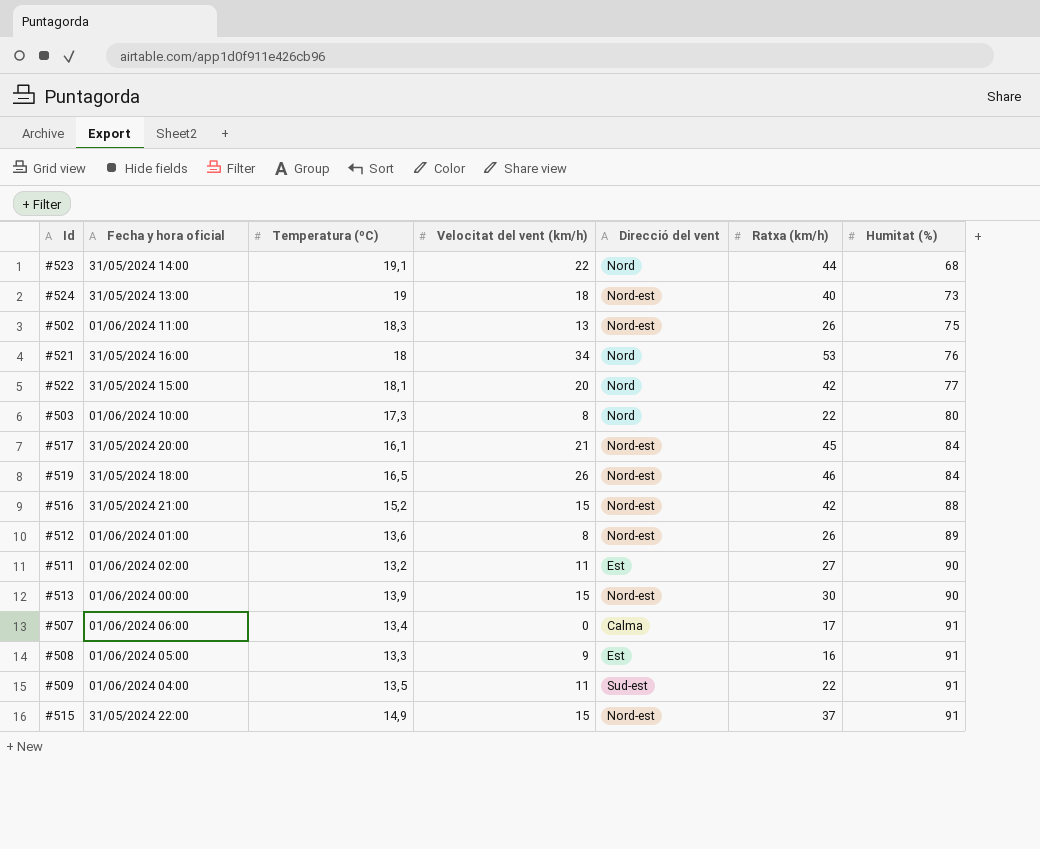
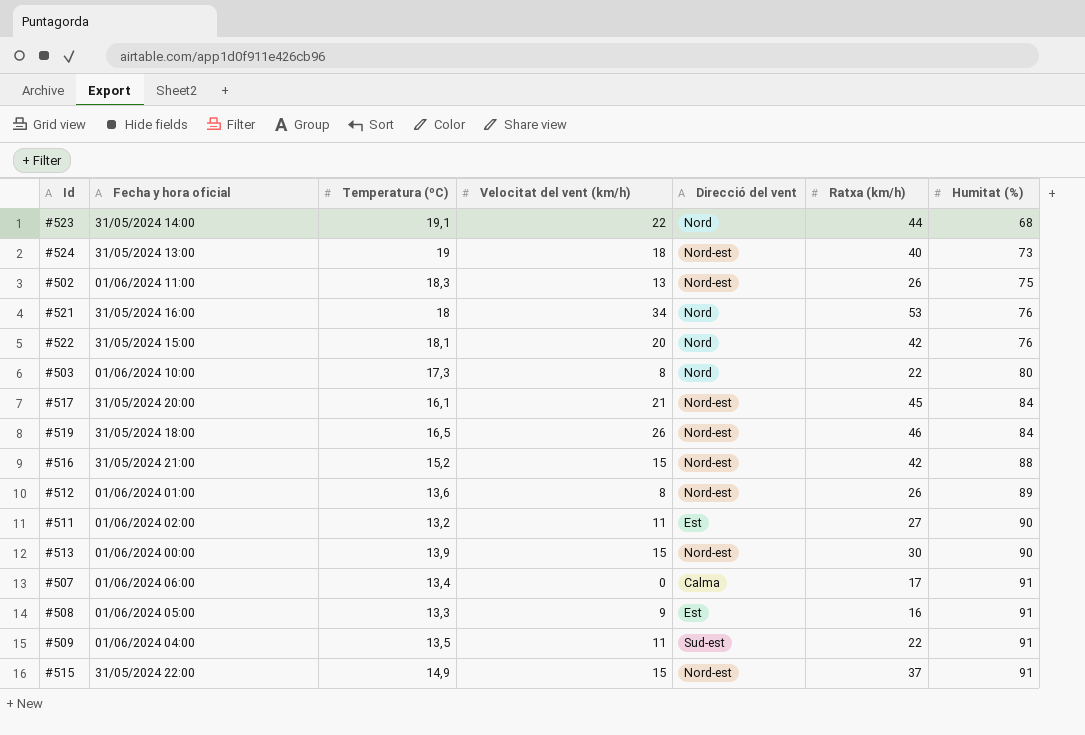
#522 | Humitat (%): 77 -> 76

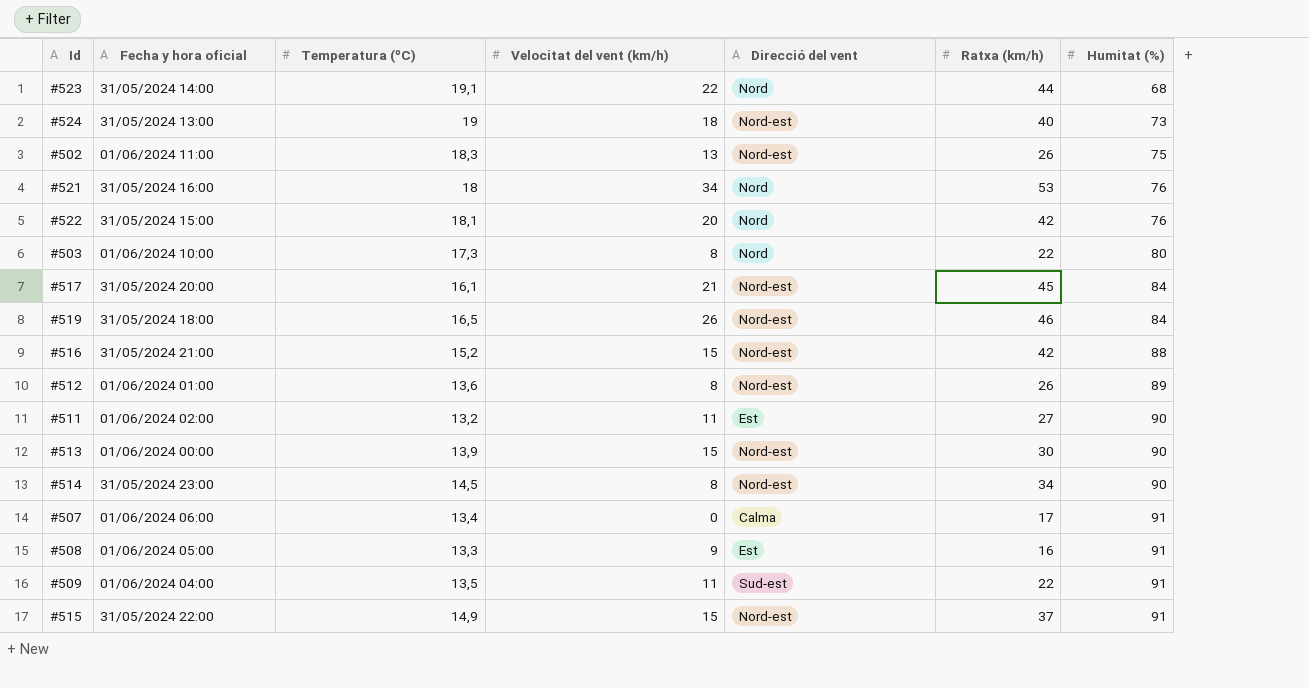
row #514: none -> 31/05/2024 23:00 | 14,5 | 8 | Nord-est | 34 | 90

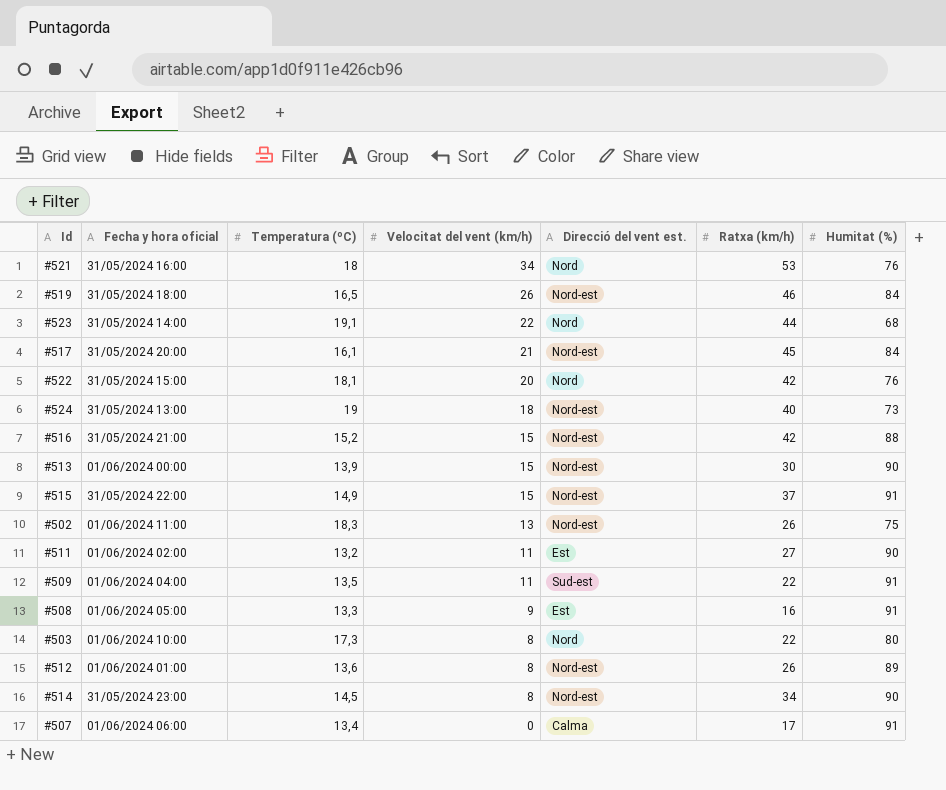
row order: Humitat (%) ascending -> Velocitat del vent (km/h) descending
column name: Direcció del vent -> Direcció del vent est.

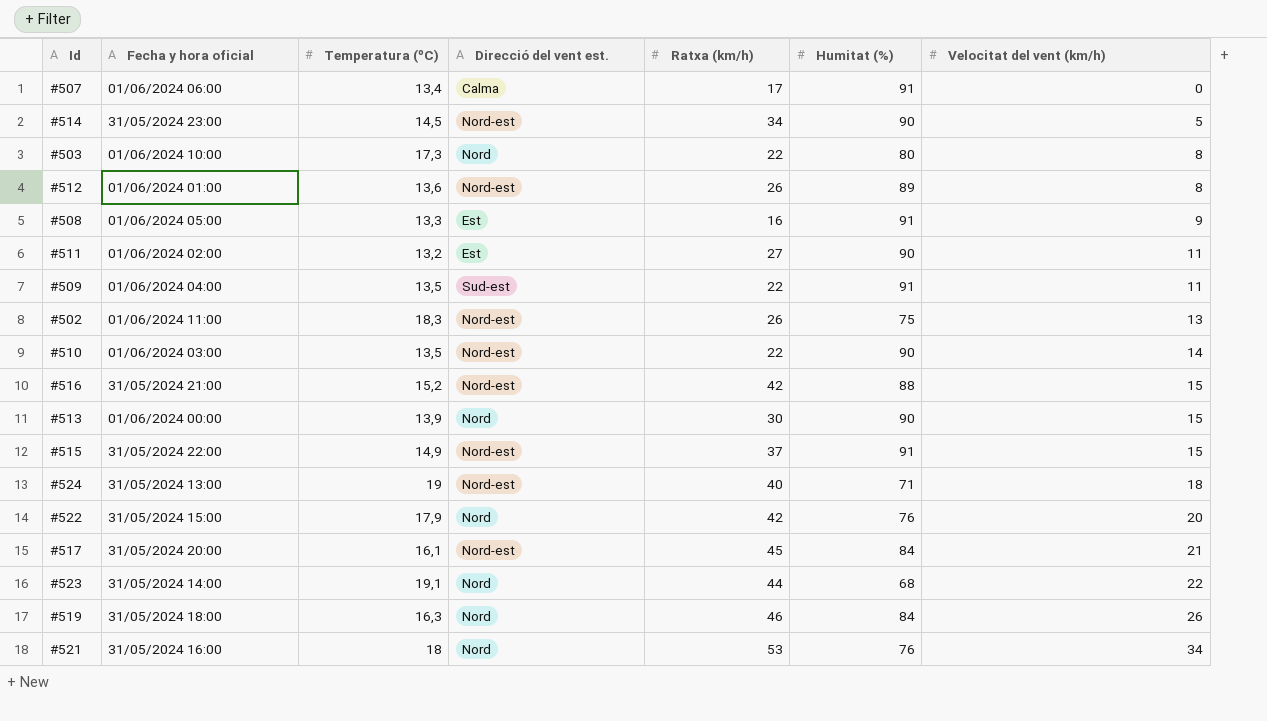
row order: Velocitat del vent (km/h) descending -> Velocitat del vent (km/h) ascending
column Velocitat del vent (km/h) | position: 4 -> 7
#514 | Velocitat del vent (km/h): 8 -> 5
row #510: none -> 01/06/2024 03:00 | 13,5 | Nord-est | 22 | 90 | 14
#513 | Direcció del vent est.: Nord-est -> Nord
#524 | Humitat (%): 73 -> 71
#522 | Temperatura (ºC): 18,1 -> 17,9
#519 | Temperatura (ºC): 16,5 -> 16,3
#519 | Direcció del vent est.: Nord-est -> Nord

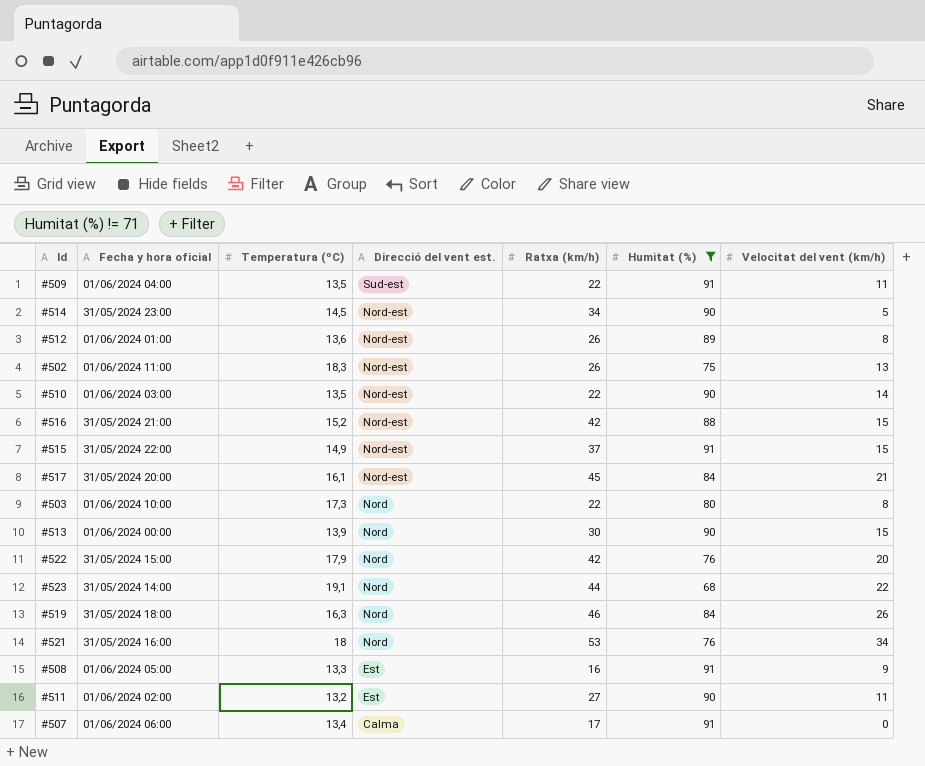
filter: none -> Humitat (%) != 71
row order: Velocitat del vent (km/h) ascending -> Direcció del vent est. descending

